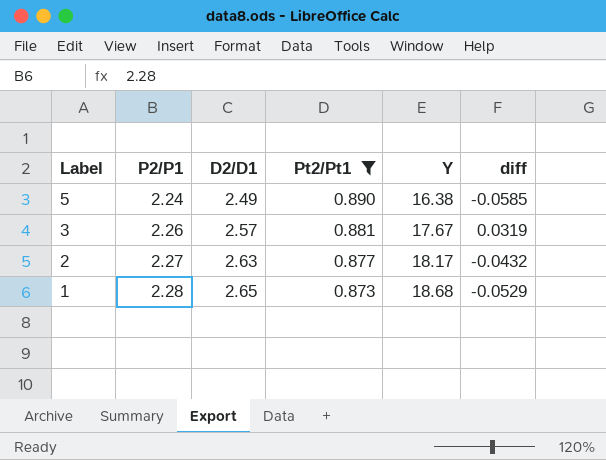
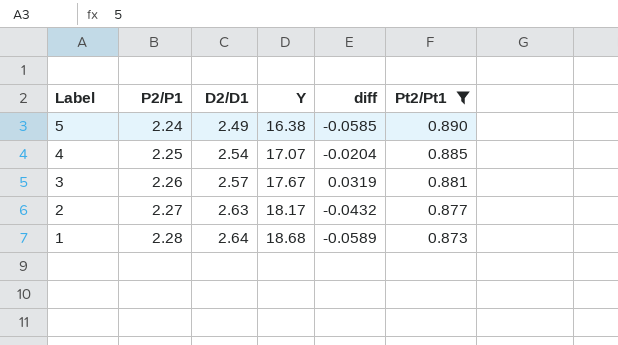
column Pt2/Pt1 | position: 4 -> 6
row 4: none -> 2.25 | 2.54 | 17.07 | -0.0204 | 0.885
1 | D2/D1: 2.65 -> 2.64
1 | diff: -0.0529 -> -0.0589

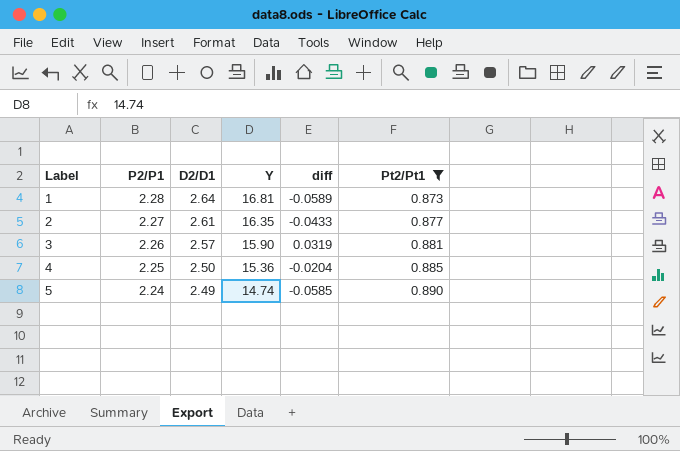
row order: Label descending -> Label ascending
1 | Y: 18.68 -> 16.81
2 | D2/D1: 2.63 -> 2.61
2 | Y: 18.17 -> 16.35
2 | diff: -0.0432 -> -0.0433
3 | Y: 17.67 -> 15.90
4 | D2/D1: 2.54 -> 2.50
4 | Y: 17.07 -> 15.36
5 | Y: 16.38 -> 14.74

